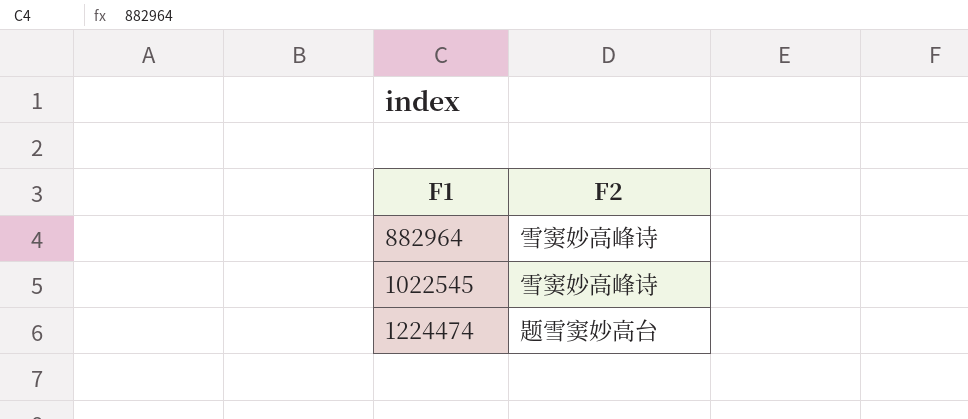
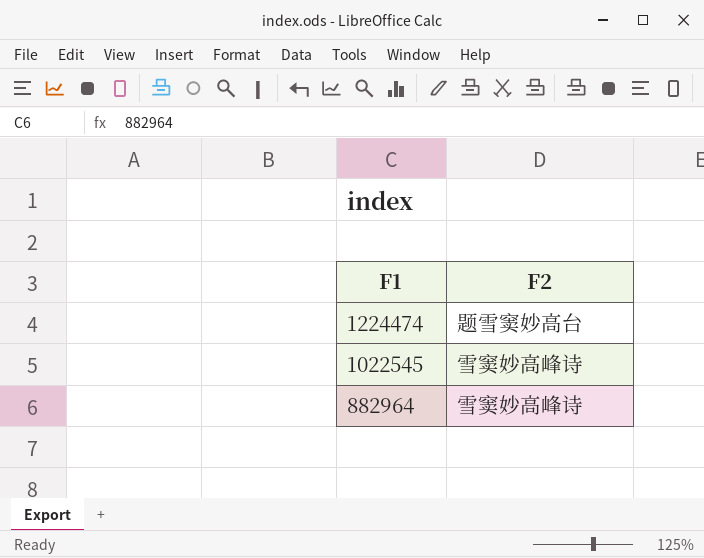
row order: F1 ascending -> F1 descending

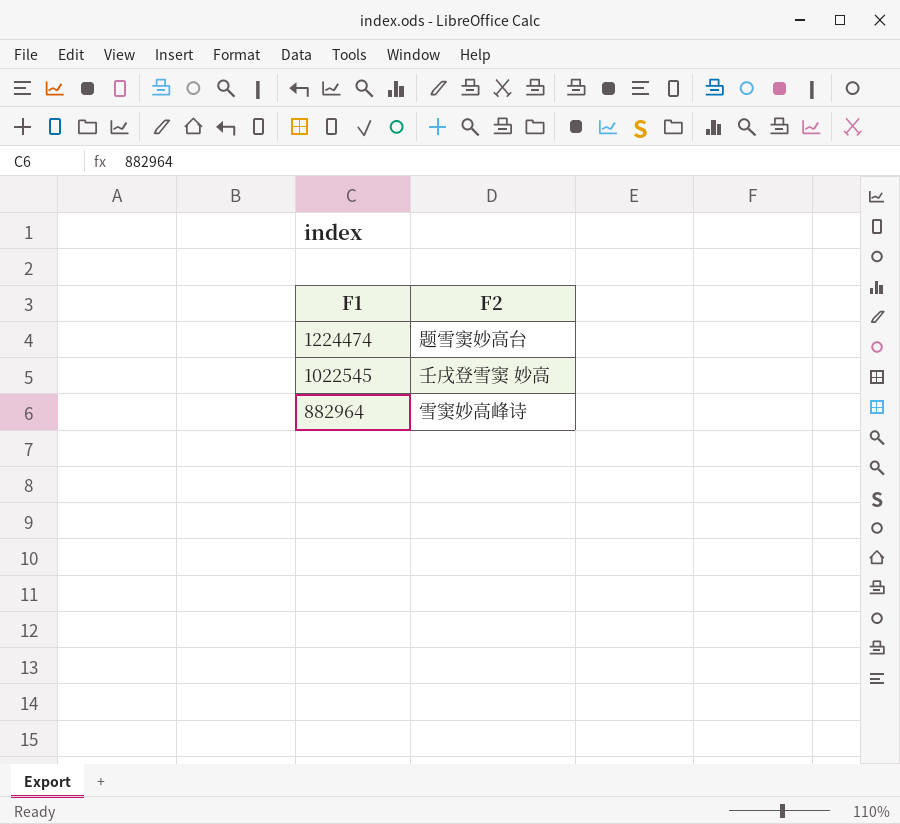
1022545 | F2: 雪窦妙高峰诗 -> 壬戌登雪窦 妙高

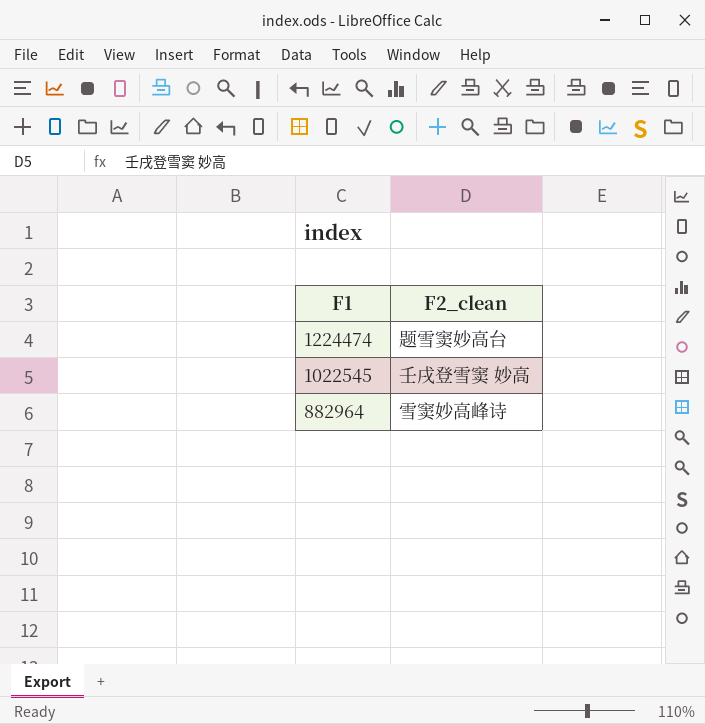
column name: F2 -> F2_clean

